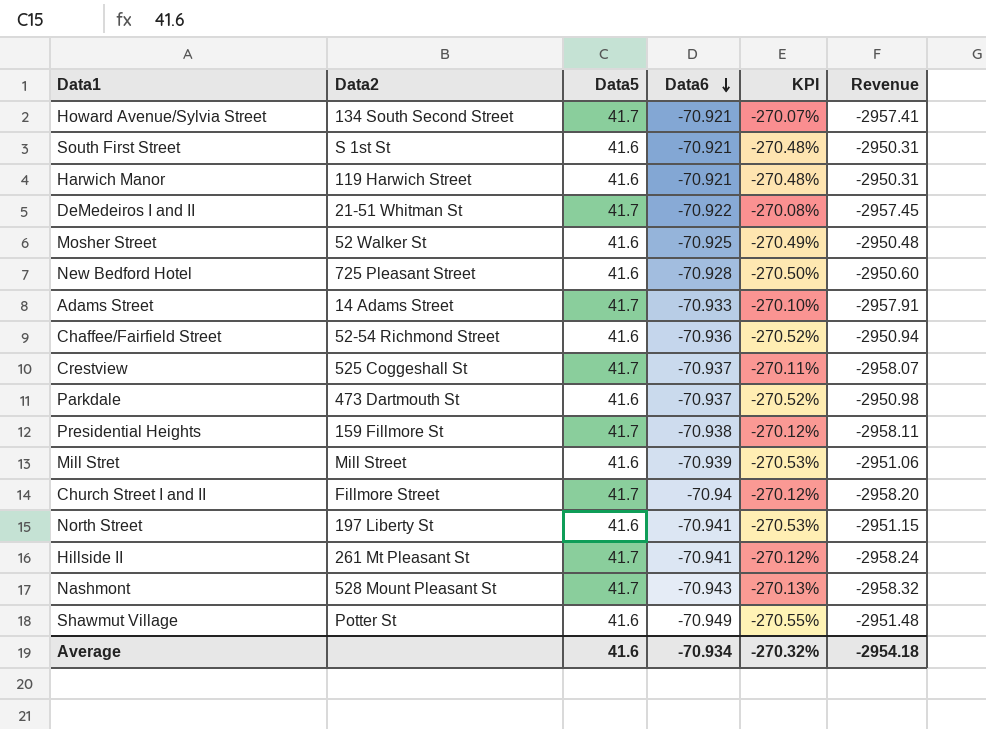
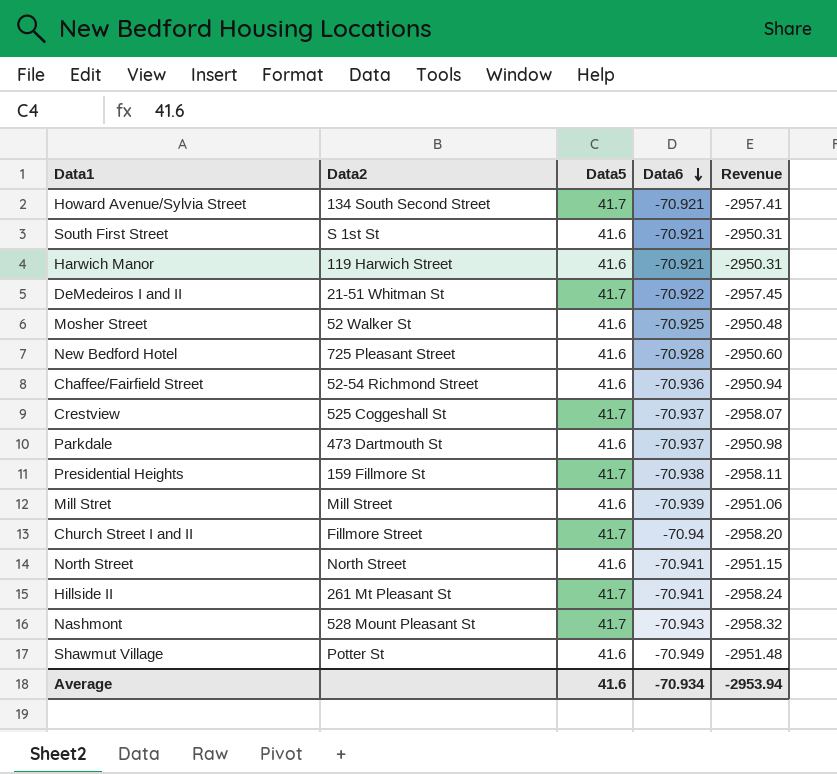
column KPI | formula: ([Data6] - [Data5]) / [Data5] -> none
row Adams Street: 14 Adams Street | 41.7 | -70.933 | -270.10% | -2957.91 -> none
North Street | Data2: 197 Liberty St -> North Street
Average | Revenue: -2954.18 -> -2953.94

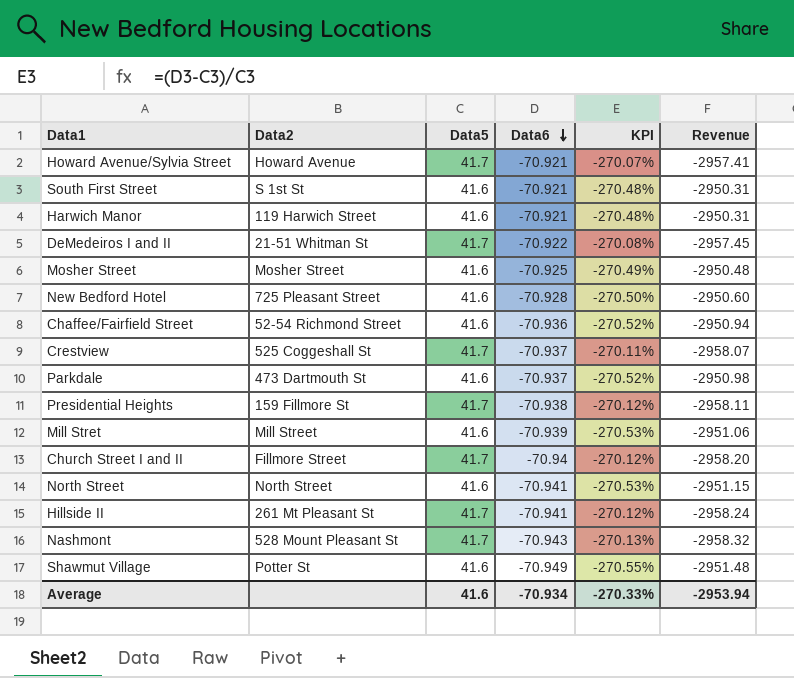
column KPI | formula: none -> ([Data6] - [Data5]) / [Data5]
Howard Avenue/Sylvia Street | Data2: 134 South Second Street -> Howard Avenue
Mosher Street | Data2: 52 Walker St -> Mosher Street

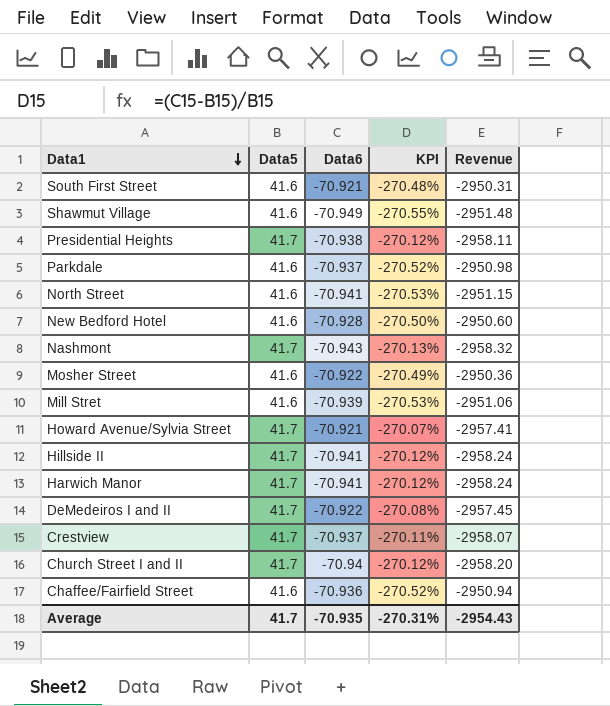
row order: Data6 descending -> Data1 descending
column Data2 | position: 2 -> none
Mosher Street | Data6: -70.925 -> -70.922
Mosher Street | Revenue: -2950.48 -> -2950.36
Harwich Manor | Data5: 41.6 -> 41.7
Harwich Manor | Data6: -70.921 -> -70.941
Harwich Manor | KPI: -270.48% -> -270.12%
Harwich Manor | Revenue: -2950.31 -> -2958.24
Average | Data5: 41.6 -> 41.7
Average | Data6: -70.934 -> -70.935
Average | KPI: -270.33% -> -270.31%
Average | Revenue: -2953.94 -> -2954.43

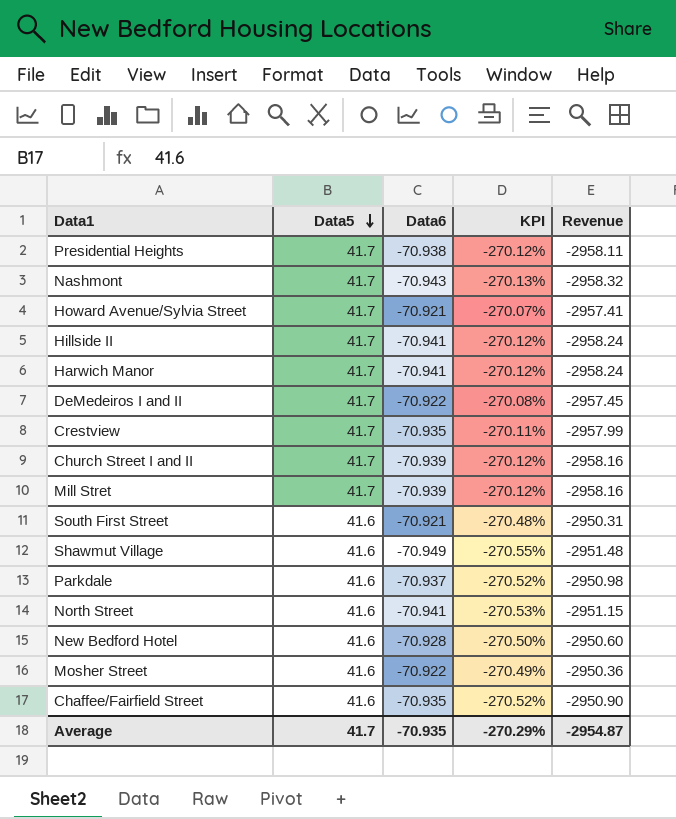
row order: Data1 descending -> Data5 descending
Crestview | Data6: -70.937 -> -70.935
Crestview | Revenue: -2958.07 -> -2957.99
Church Street I and II | Data6: -70.94 -> -70.939
Church Street I and II | Revenue: -2958.20 -> -2958.16
Mill Stret | Data5: 41.6 -> 41.7
Mill Stret | KPI: -270.53% -> -270.12%
Mill Stret | Revenue: -2951.06 -> -2958.16
Chaffee/Fairfield Street | Data6: -70.936 -> -70.935
Chaffee/Fairfield Street | Revenue: -2950.94 -> -2950.90
Average | KPI: -270.31% -> -270.29%
Average | Revenue: -2954.43 -> -2954.87

